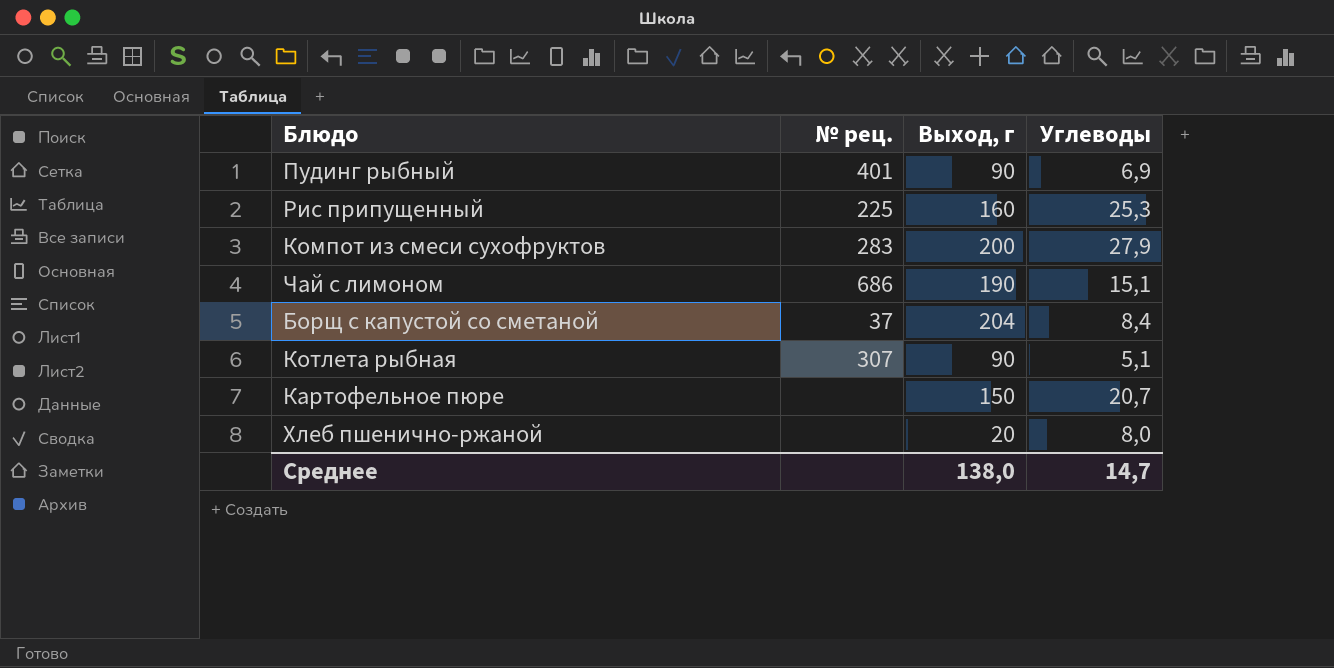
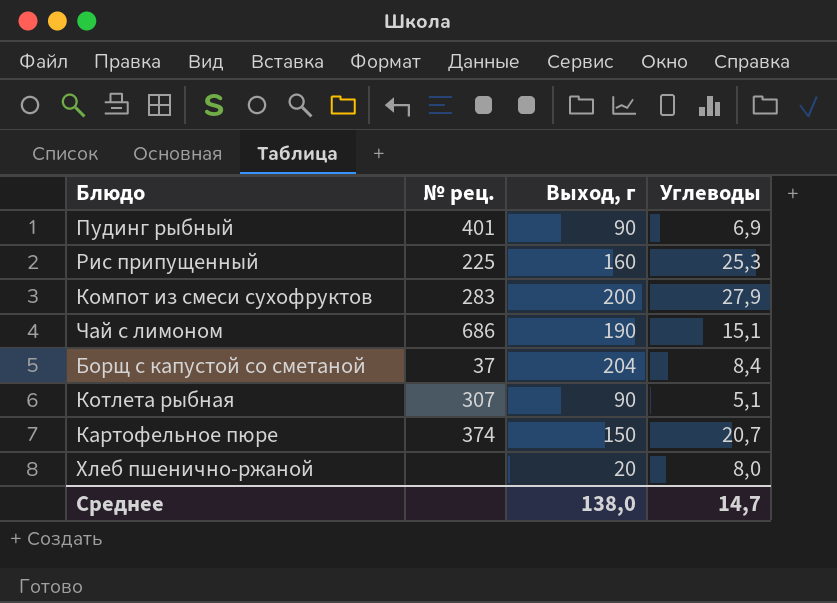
Картофельное пюре | № рец.: none -> 374

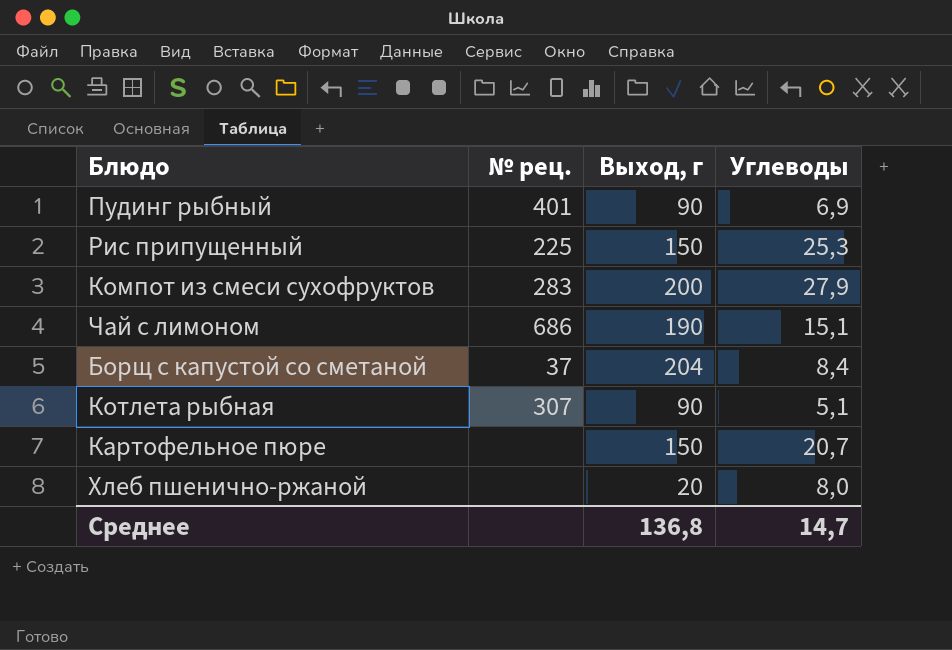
Рис припущенный | Выход, г: 160 -> 150
Картофельное пюре | № рец.: 374 -> none
Среднее | Выход, г: 138,0 -> 136,8

